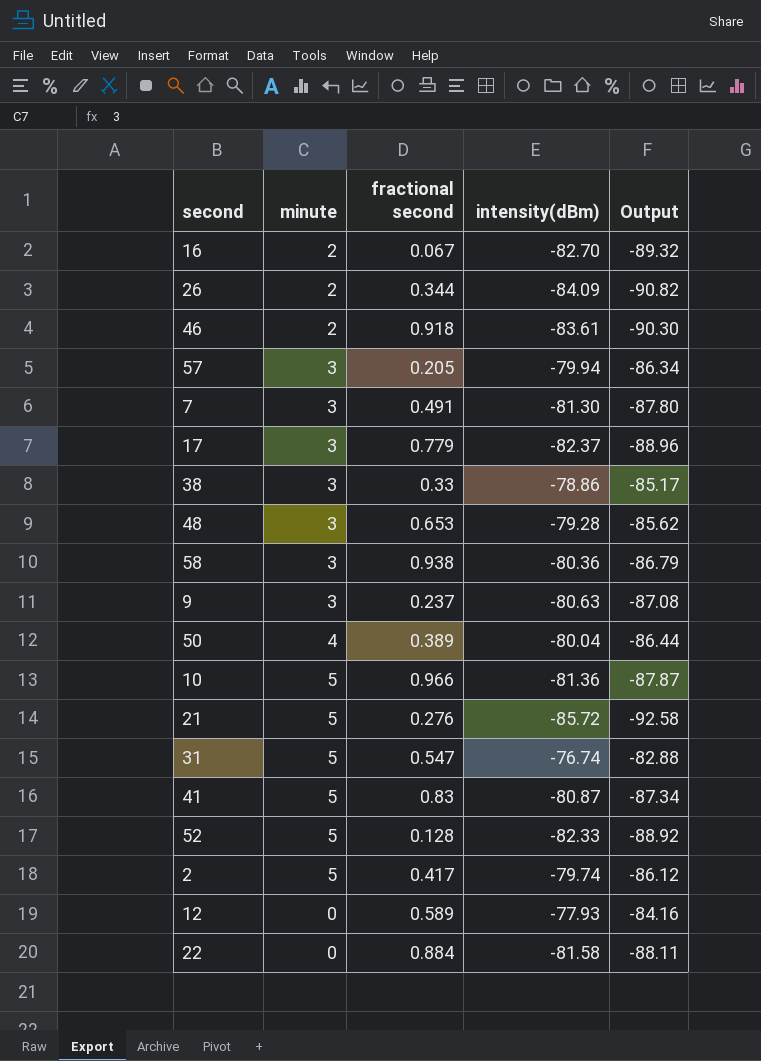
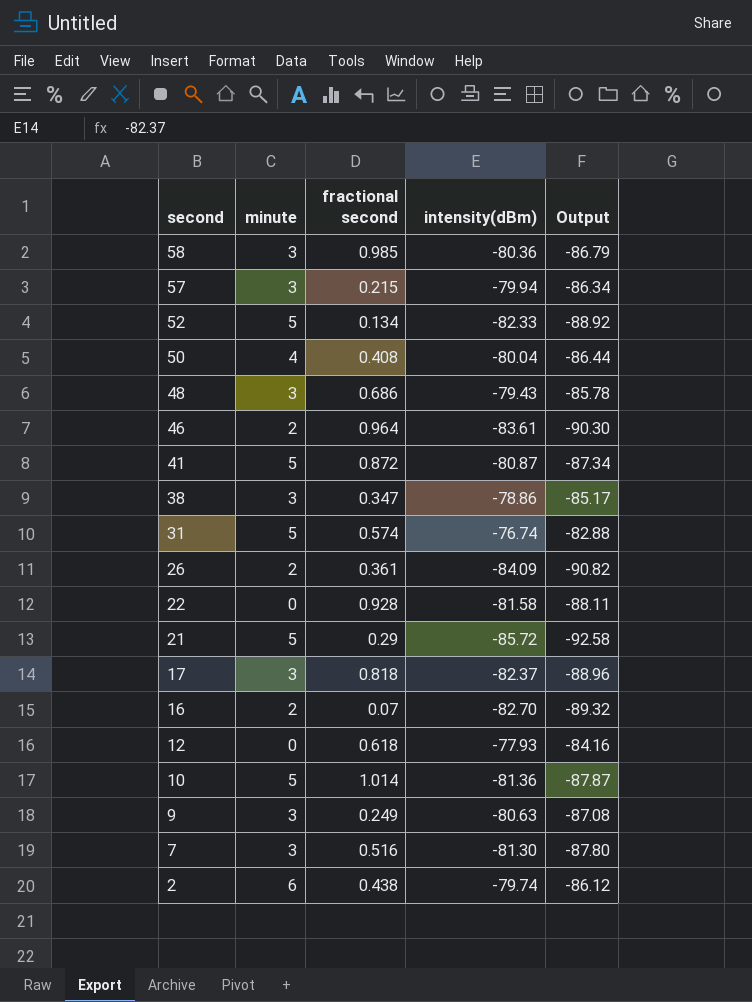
row order: none -> second descending
58 | fractional second: 0.938 -> 0.985
57 | fractional second: 0.205 -> 0.215
52 | fractional second: 0.128 -> 0.134
50 | fractional second: 0.389 -> 0.408
48 | fractional second: 0.653 -> 0.686
48 | intensity(dBm): -79.28 -> -79.43
48 | Output: -85.62 -> -85.78
46 | fractional second: 0.918 -> 0.964
41 | fractional second: 0.83 -> 0.872
38 | fractional second: 0.33 -> 0.347
31 | fractional second: 0.547 -> 0.574
26 | fractional second: 0.344 -> 0.361
22 | fractional second: 0.884 -> 0.928
21 | fractional second: 0.276 -> 0.29
17 | fractional second: 0.779 -> 0.818
16 | fractional second: 0.067 -> 0.07
12 | fractional second: 0.589 -> 0.618
10 | fractional second: 0.966 -> 1.014
9 | fractional second: 0.237 -> 0.249
7 | fractional second: 0.491 -> 0.516
2 | minute: 5 -> 6
2 | fractional second: 0.417 -> 0.438

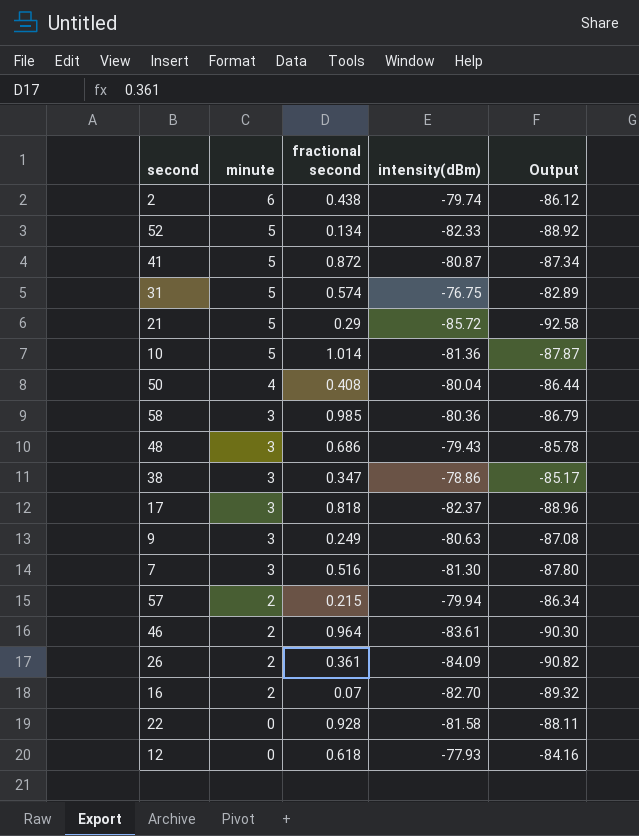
row order: second descending -> minute descending
31 | intensity(dBm): -76.74 -> -76.75
31 | Output: -82.88 -> -82.89
57 | minute: 3 -> 2

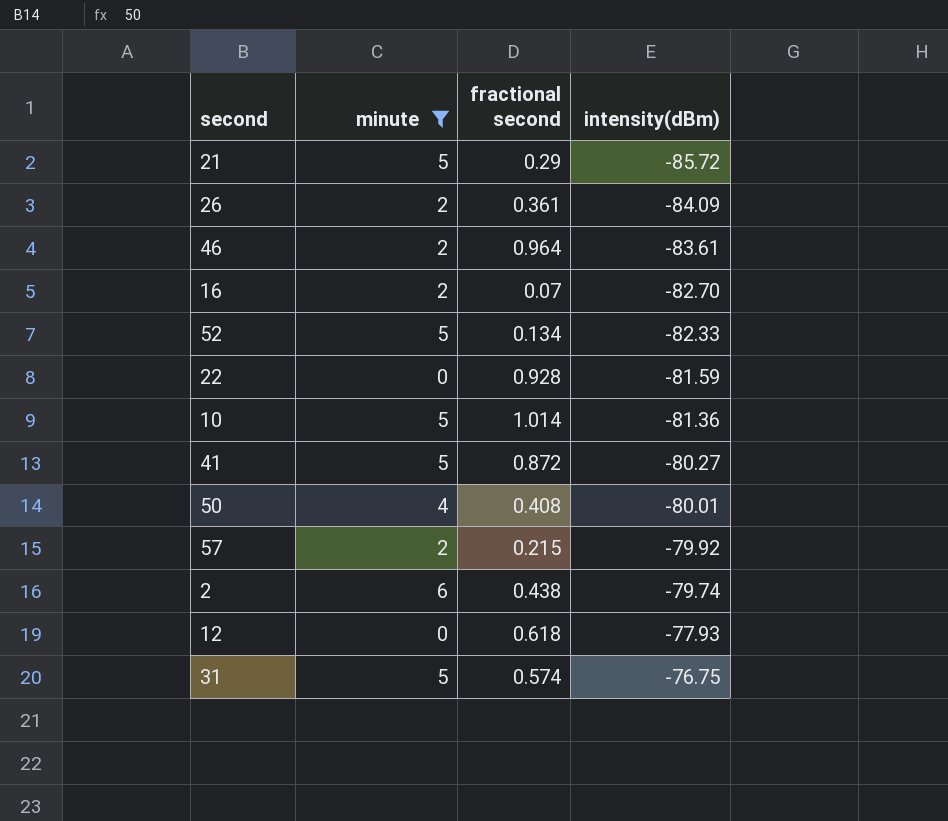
filter: none -> minute != 3
row order: minute descending -> intensity(dBm) ascending
column Output | formula: [intensity(dBm)] * 1.08 -> none
22 | intensity(dBm): -81.58 -> -81.59
41 | intensity(dBm): -80.87 -> -80.27
50 | intensity(dBm): -80.04 -> -80.01
57 | intensity(dBm): -79.94 -> -79.92

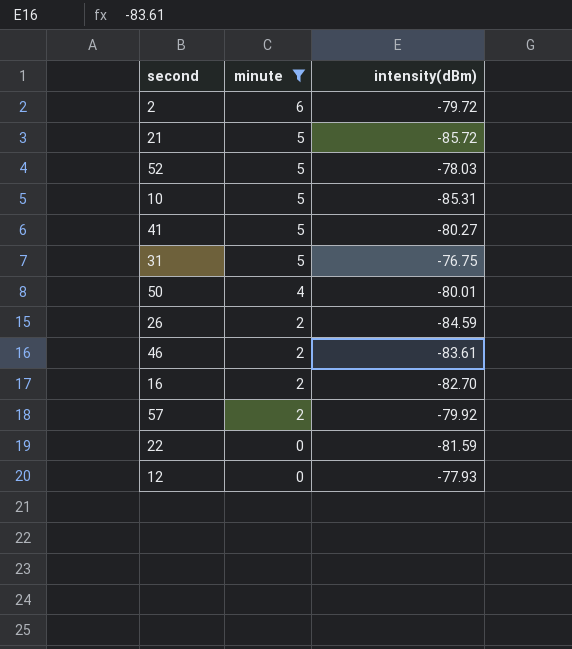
row order: intensity(dBm) ascending -> minute descending
column fractional second | position: 3 -> none
2 | intensity(dBm): -79.74 -> -79.72
52 | intensity(dBm): -82.33 -> -78.03
10 | intensity(dBm): -81.36 -> -85.31
26 | intensity(dBm): -84.09 -> -84.59

